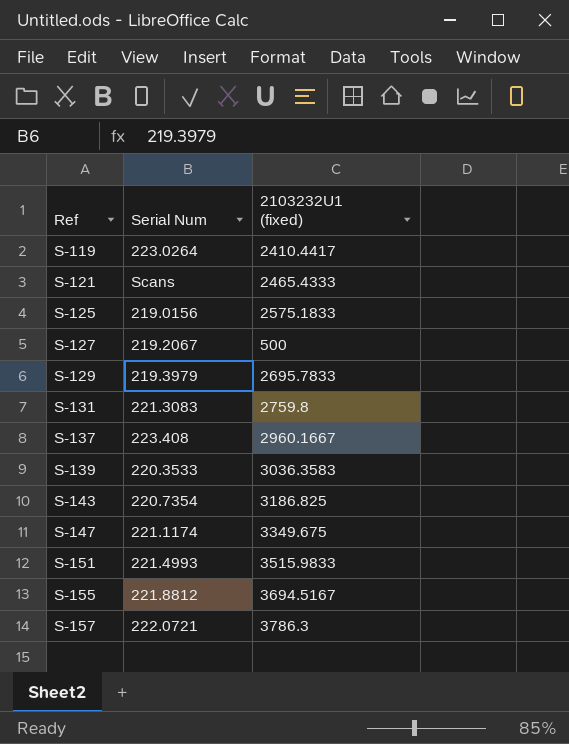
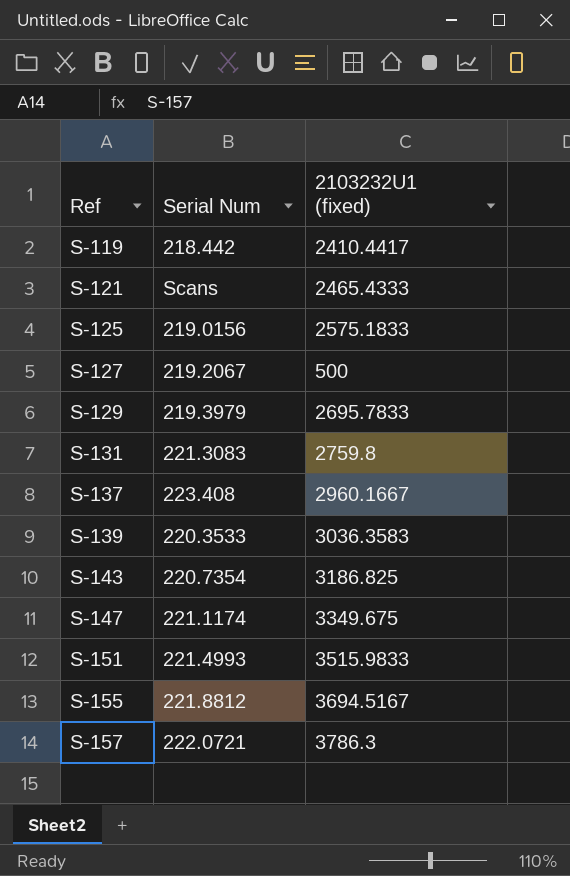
S-119 | Serial Num: 223.0264 -> 218.442

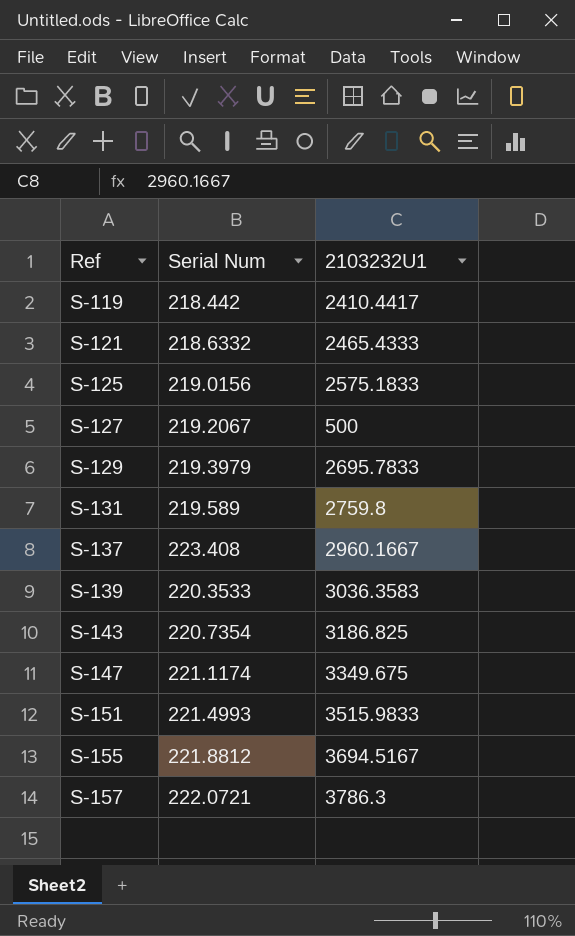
column name: 2103232U1 (fixed) -> 2103232U1
S-121 | Serial Num: Scans -> 218.6332
S-131 | Serial Num: 221.3083 -> 219.589

